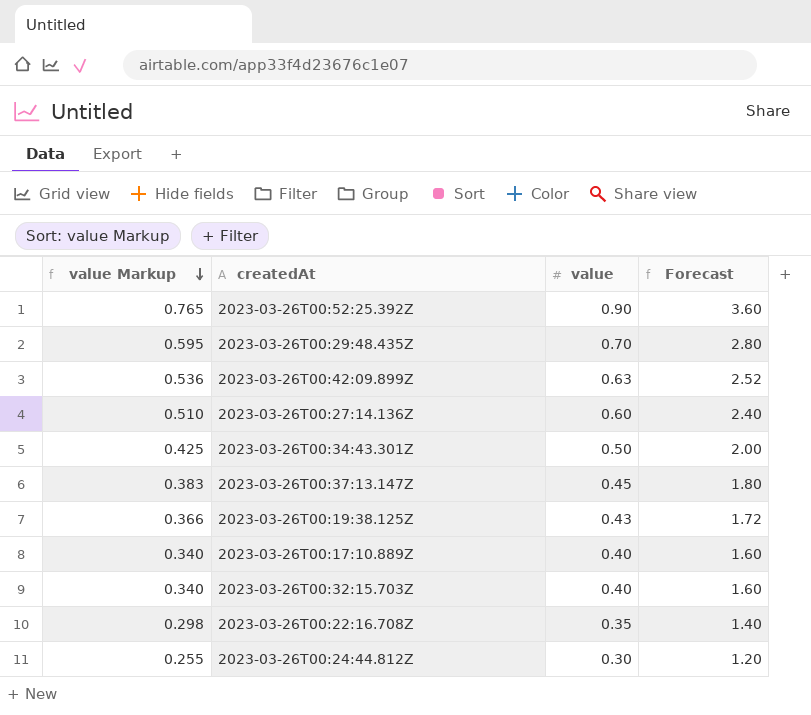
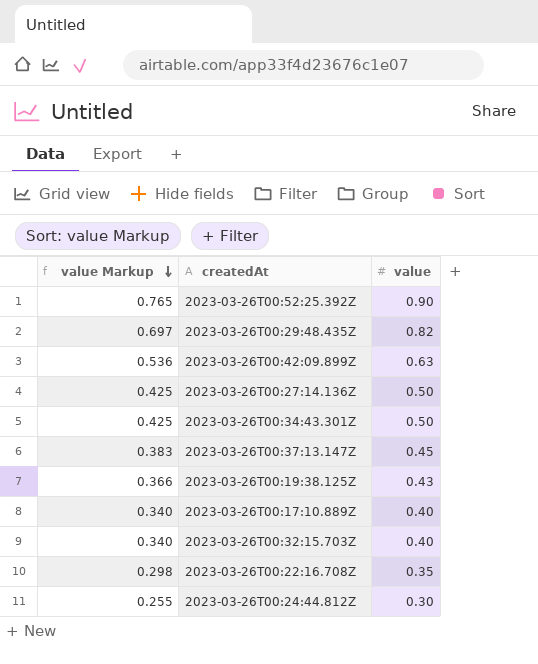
column Forecast | formula: [value] * 4 -> none
2023-03-26T00:29:48.435Z | value Markup: 0.595 -> 0.697
2023-03-26T00:29:48.435Z | value: 0.70 -> 0.82
2023-03-26T00:27:14.136Z | value Markup: 0.510 -> 0.425
2023-03-26T00:27:14.136Z | value: 0.60 -> 0.50

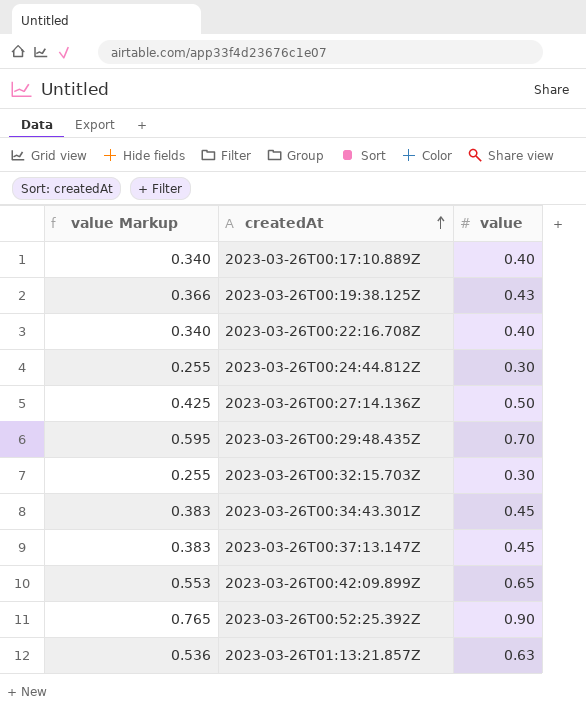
row order: value Markup descending -> createdAt ascending
2023-03-26T00:22:16.708Z | value Markup: 0.298 -> 0.340
2023-03-26T00:22:16.708Z | value: 0.35 -> 0.40
2023-03-26T00:29:48.435Z | value Markup: 0.697 -> 0.595
2023-03-26T00:29:48.435Z | value: 0.82 -> 0.70
2023-03-26T00:32:15.703Z | value Markup: 0.340 -> 0.255
2023-03-26T00:32:15.703Z | value: 0.40 -> 0.30
2023-03-26T00:34:43.301Z | value Markup: 0.425 -> 0.383
2023-03-26T00:34:43.301Z | value: 0.50 -> 0.45
2023-03-26T00:42:09.899Z | value Markup: 0.536 -> 0.553
2023-03-26T00:42:09.899Z | value: 0.63 -> 0.65
row 2023-03-26T01:13:21.857Z: none -> 0.536 | 0.63

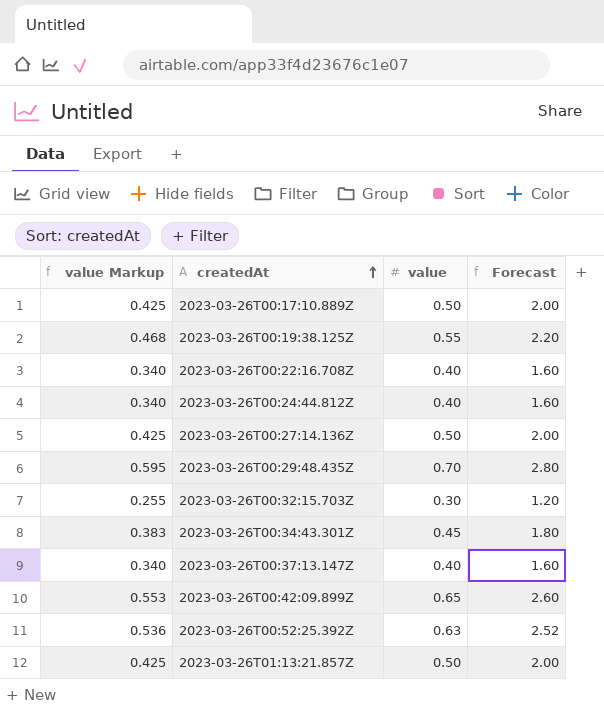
column Forecast | formula: none -> [value] * 4
2023-03-26T00:17:10.889Z | value Markup: 0.340 -> 0.425
2023-03-26T00:17:10.889Z | value: 0.40 -> 0.50
2023-03-26T00:19:38.125Z | value Markup: 0.366 -> 0.468
2023-03-26T00:19:38.125Z | value: 0.43 -> 0.55
2023-03-26T00:24:44.812Z | value Markup: 0.255 -> 0.340
2023-03-26T00:24:44.812Z | value: 0.30 -> 0.40
2023-03-26T00:37:13.147Z | value Markup: 0.383 -> 0.340
2023-03-26T00:37:13.147Z | value: 0.45 -> 0.40
2023-03-26T00:52:25.392Z | value Markup: 0.765 -> 0.536
2023-03-26T00:52:25.392Z | value: 0.90 -> 0.63
2023-03-26T01:13:21.857Z | value Markup: 0.536 -> 0.425
2023-03-26T01:13:21.857Z | value: 0.63 -> 0.50

